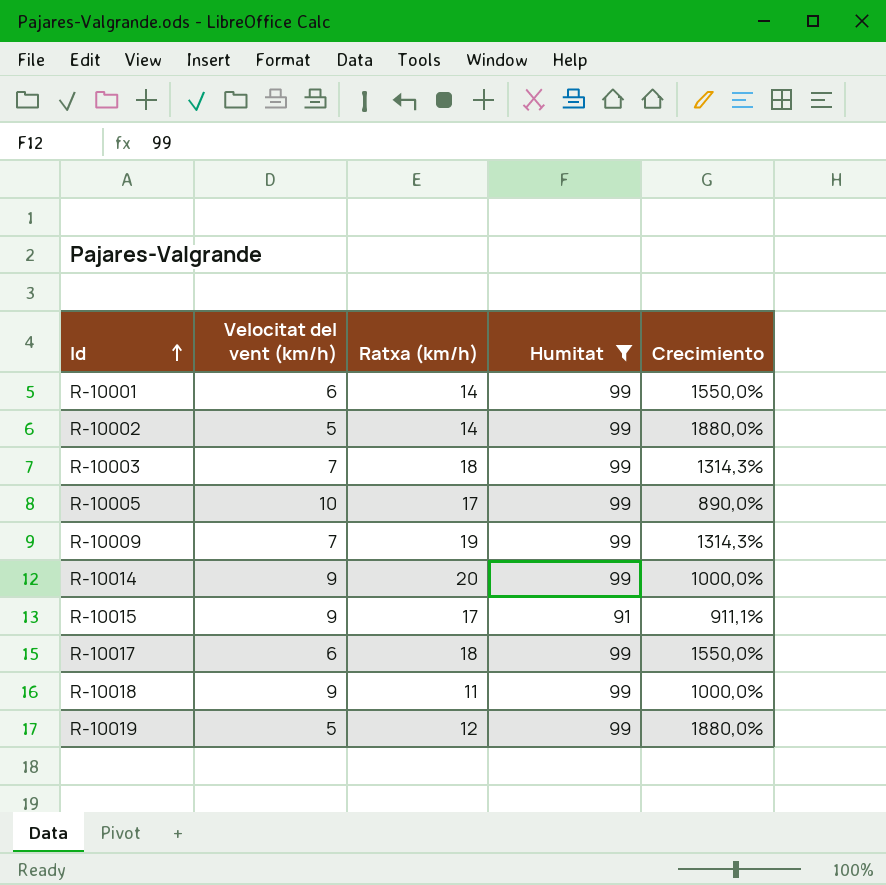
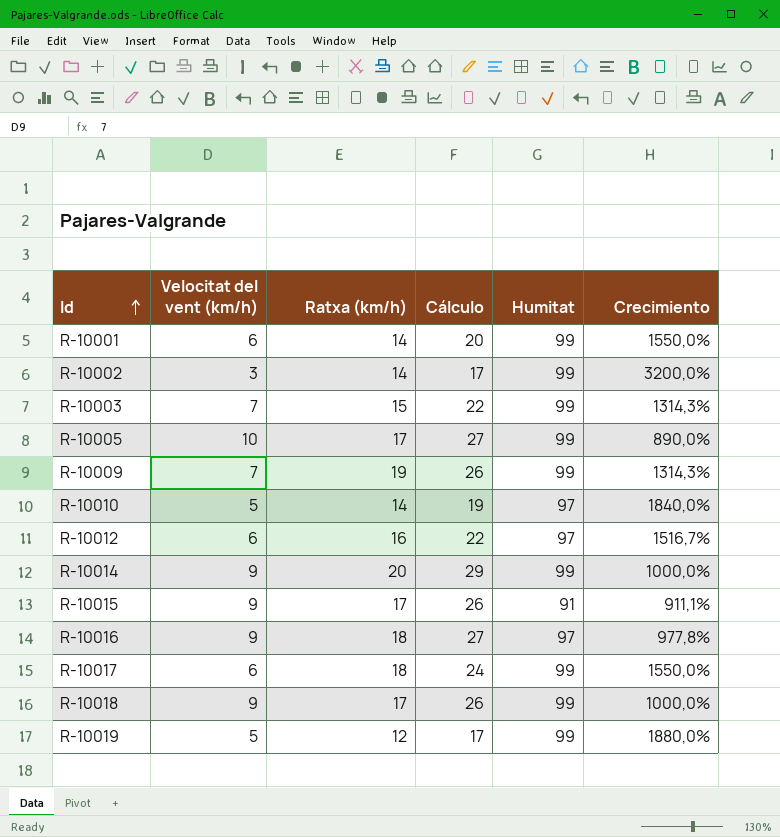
filter: Humitat != 97 -> none
column Cálculo | formula: none -> [Velocitat del vent (km/h)] + [Ratxa (km/h)]
R-10002 | Velocitat del vent (km/h): 5 -> 3
R-10002 | Crecimiento: 1880,0% -> 3200,0%
R-10003 | Ratxa (km/h): 18 -> 15
R-10018 | Ratxa (km/h): 11 -> 17

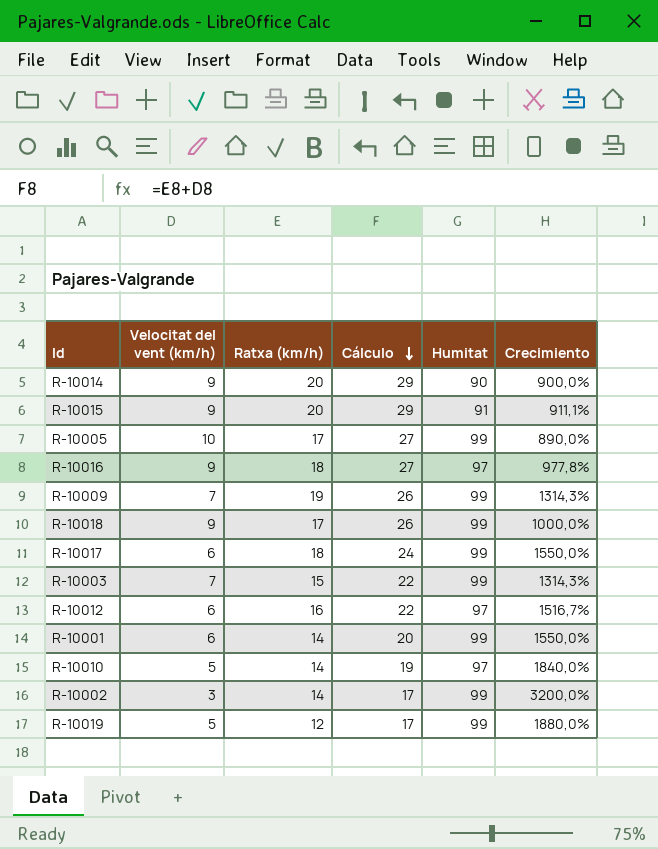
row order: Id ascending -> Cálculo descending
R-10014 | Humitat: 99 -> 90
R-10014 | Crecimiento: 1000,0% -> 900,0%
R-10015 | Ratxa (km/h): 17 -> 20
R-10015 | Cálculo: 26 -> 29

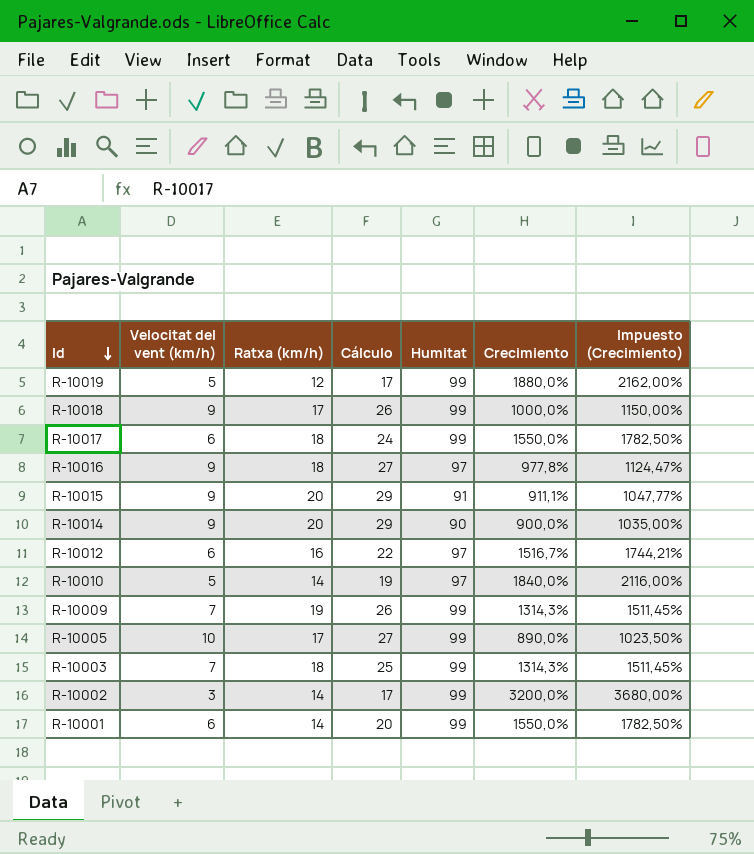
row order: Cálculo descending -> Id descending
column Impuesto (Crecimiento) | formula: none -> [Crecimiento] * 1,15
R-10003 | Ratxa (km/h): 15 -> 18
R-10003 | Cálculo: 22 -> 25

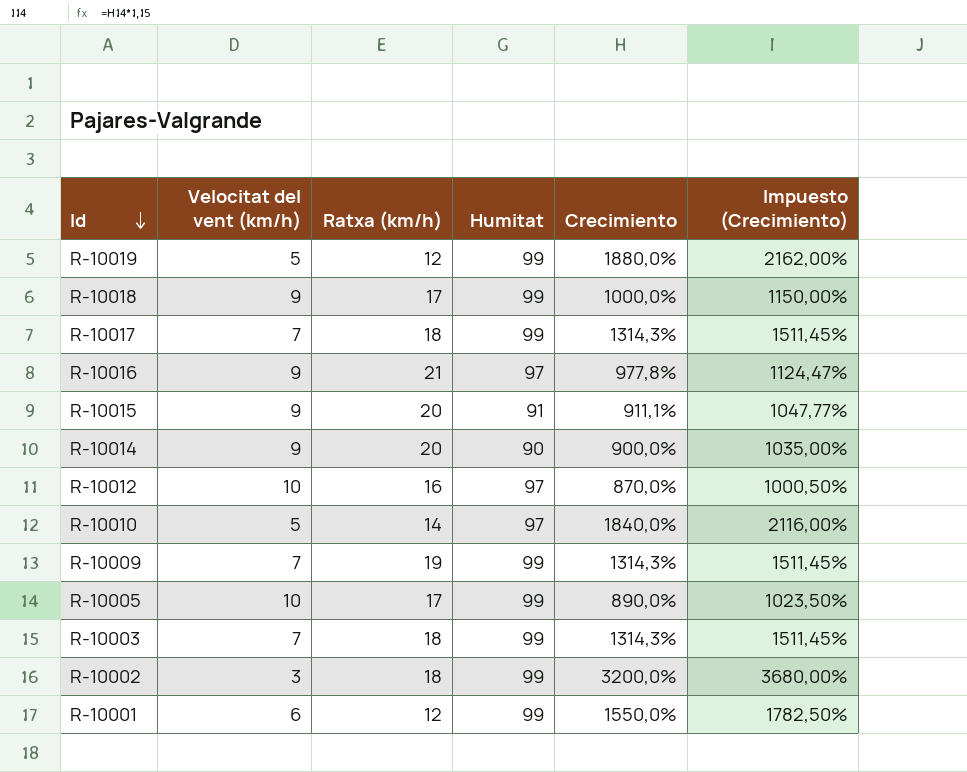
column Cálculo | formula: [Velocitat del vent (km/h)] + [Ratxa (km/h)] -> none
R-10017 | Velocitat del vent (km/h): 6 -> 7
R-10017 | Crecimiento: 1550,0% -> 1314,3%
R-10017 | Impuesto (Crecimiento): 1782,50% -> 1511,45%
R-10016 | Ratxa (km/h): 18 -> 21
R-10012 | Velocitat del vent (km/h): 6 -> 10
R-10012 | Crecimiento: 1516,7% -> 870,0%
R-10012 | Impuesto (Crecimiento): 1744,21% -> 1000,50%
R-10002 | Ratxa (km/h): 14 -> 18
R-10001 | Ratxa (km/h): 14 -> 12

